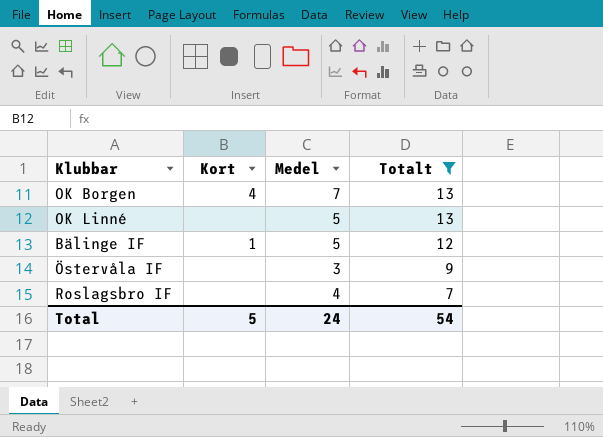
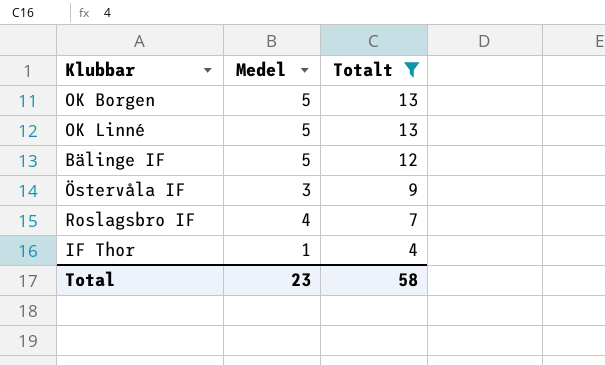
column Kort | position: 2 -> none
OK Borgen | Medel: 7 -> 5
row IF Thor: none -> 1 | 4
Total | Medel: 24 -> 23
Total | Totalt: 54 -> 58

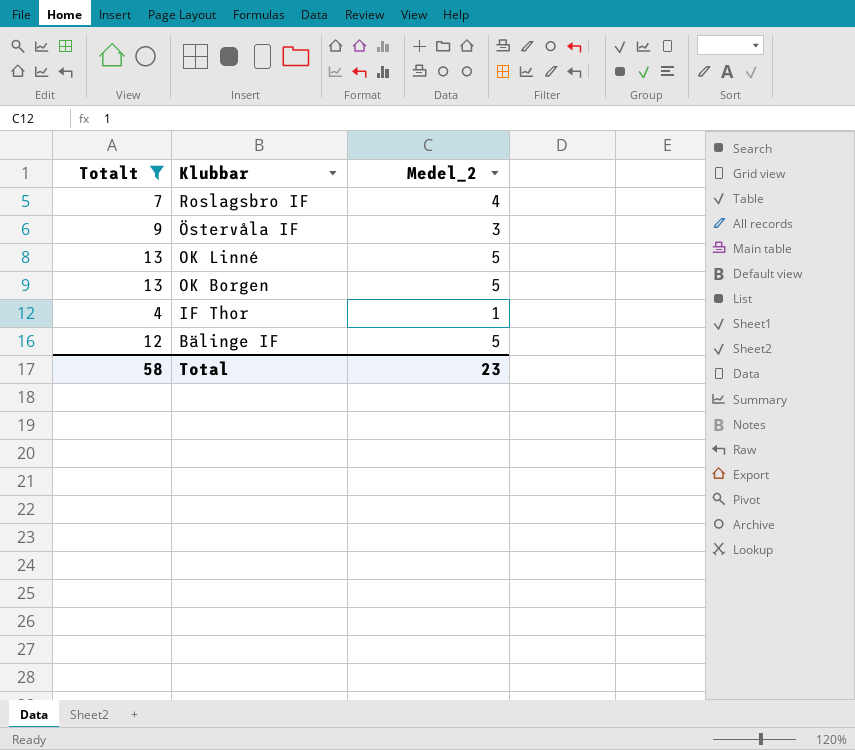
row order: Totalt descending -> Klubbar descending
column Totalt | position: 3 -> 1
column name: Medel -> Medel_2

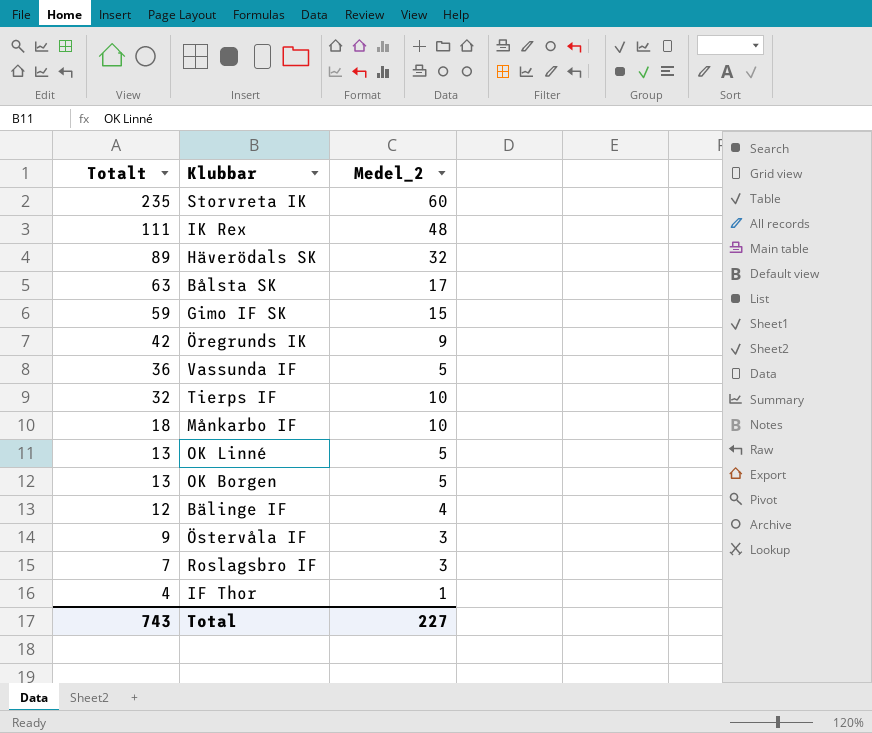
filter: Totalt <= 13 -> none
row order: Klubbar descending -> Totalt descending
Bälinge IF | Medel_2: 5 -> 4
Roslagsbro IF | Medel_2: 4 -> 3
Total | Totalt: 58 -> 743
Total | Medel_2: 23 -> 227

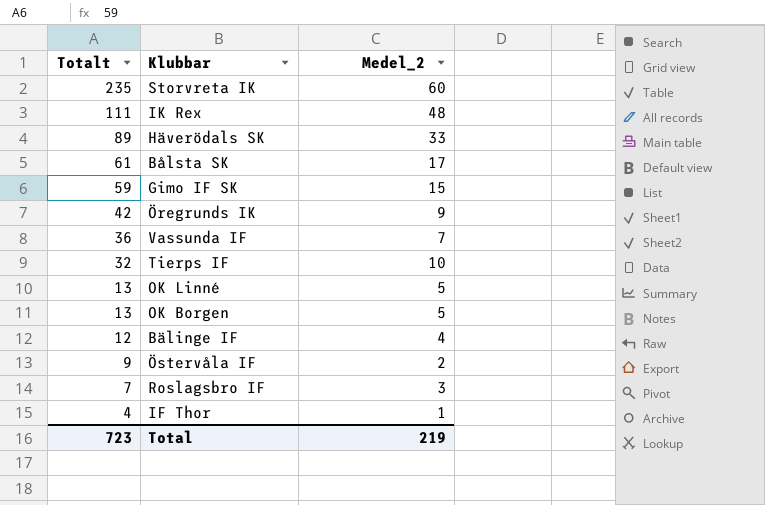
row Månkarbo IF: 18 | 10 -> none
Häverödals SK | Medel_2: 32 -> 33
Bålsta SK | Totalt: 63 -> 61
Vassunda IF | Medel_2: 5 -> 7
Östervåla IF | Medel_2: 3 -> 2
Total | Totalt: 743 -> 723
Total | Medel_2: 227 -> 219

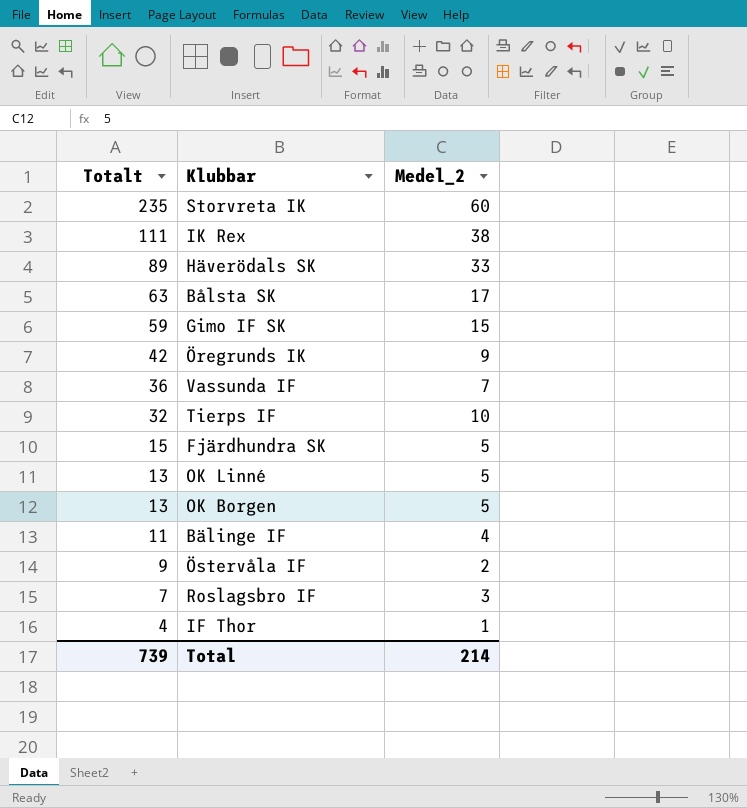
IK Rex | Medel_2: 48 -> 38
Bålsta SK | Totalt: 61 -> 63
row Fjärdhundra SK: none -> 15 | 5
Bälinge IF | Totalt: 12 -> 11
Total | Totalt: 723 -> 739
Total | Medel_2: 219 -> 214

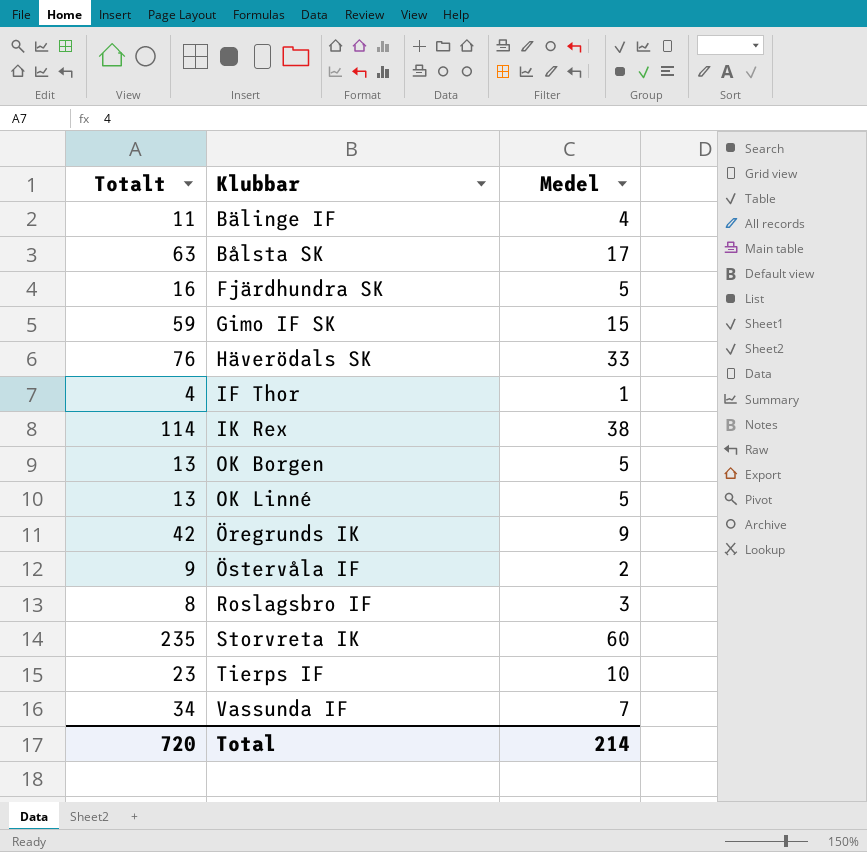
row order: Totalt descending -> Klubbar ascending
column name: Medel_2 -> Medel
Fjärdhundra SK | Totalt: 15 -> 16
Häverödals SK | Totalt: 89 -> 76
IK Rex | Totalt: 111 -> 114
Roslagsbro IF | Totalt: 7 -> 8
Tierps IF | Totalt: 32 -> 23
Vassunda IF | Totalt: 36 -> 34
Total | Totalt: 739 -> 720

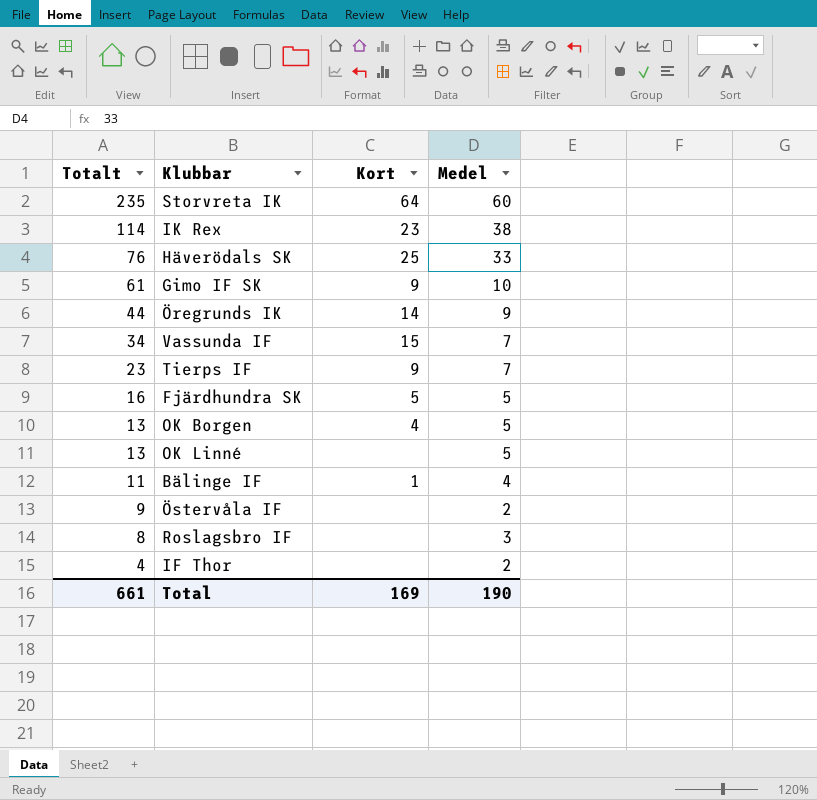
row order: Klubbar ascending -> Totalt descending
column Kort | position: none -> 3
row Bålsta SK: 63 | 17 -> none
Gimo IF SK | Totalt: 59 -> 61
Gimo IF SK | Medel: 15 -> 10
Öregrunds IK | Totalt: 42 -> 44
Tierps IF | Medel: 10 -> 7
IF Thor | Medel: 1 -> 2
Total | Totalt: 720 -> 661
Total | Medel: 214 -> 190

